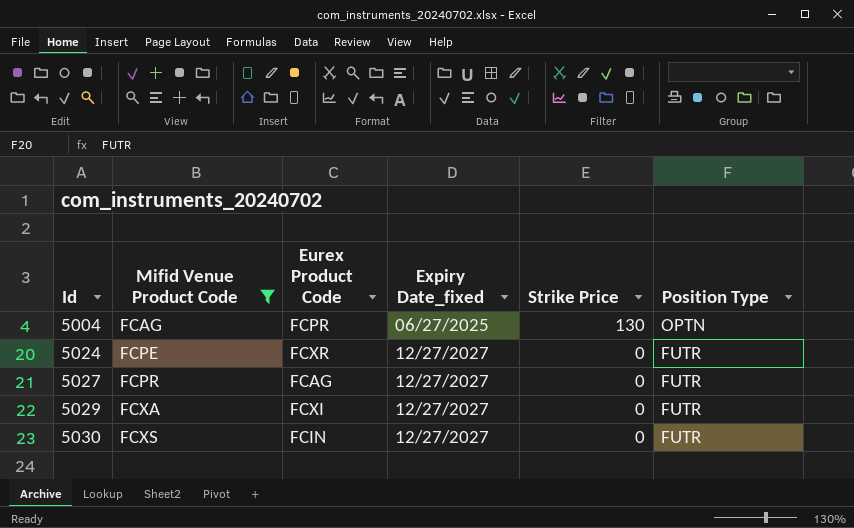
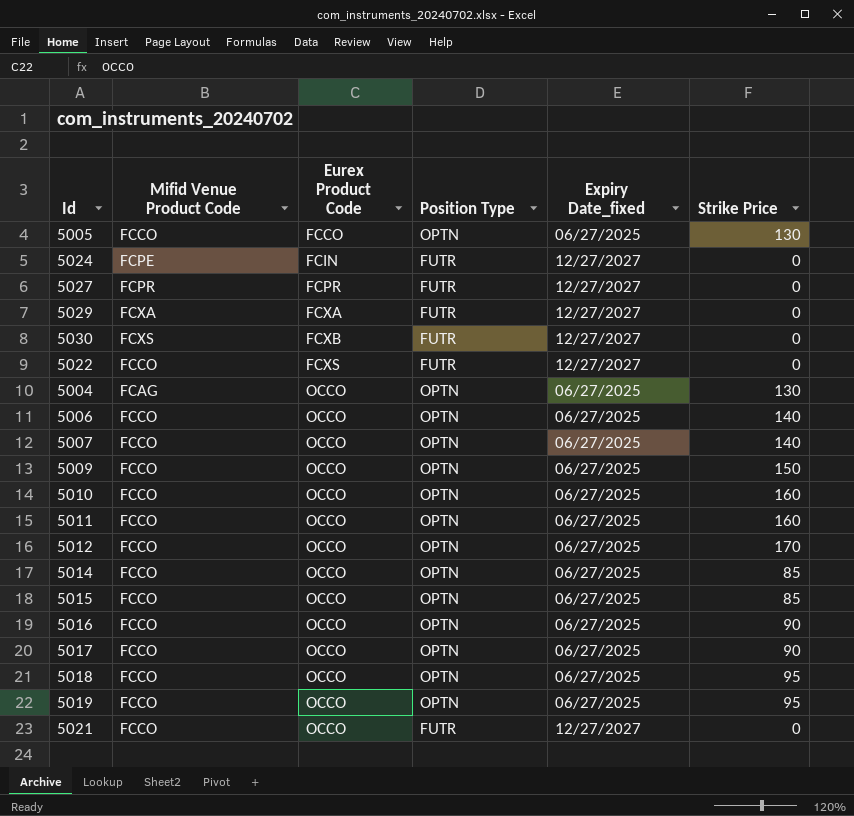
filter: Mifid Venue Product Code != FCCO -> none
row order: Id ascending -> Eurex Product Code ascending
column Position Type | position: 6 -> 4
5024 | Eurex Product Code: FCXR -> FCIN
5027 | Eurex Product Code: FCAG -> FCPR
5029 | Eurex Product Code: FCXI -> FCXA
5030 | Eurex Product Code: FCIN -> FCXB
5004 | Eurex Product Code: FCPR -> OCCO

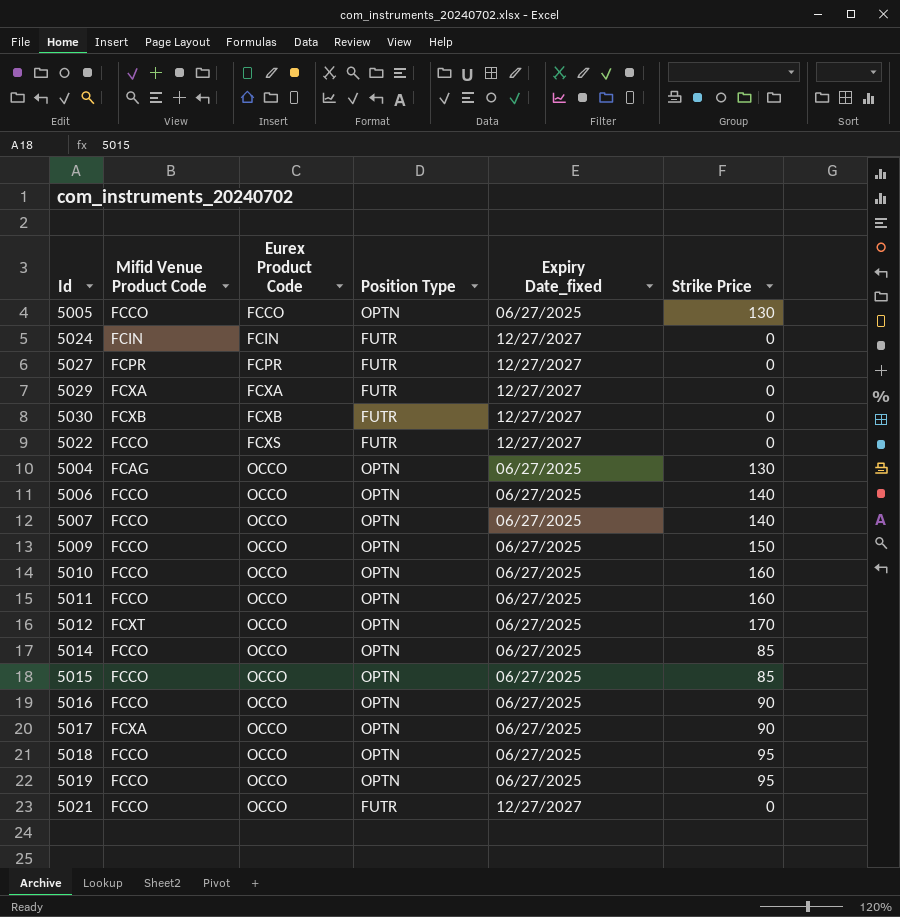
5024 | Mifid Venue Product Code: FCPE -> FCIN
5030 | Mifid Venue Product Code: FCXS -> FCXB
5012 | Mifid Venue Product Code: FCCO -> FCXT
5017 | Mifid Venue Product Code: FCCO -> FCXA

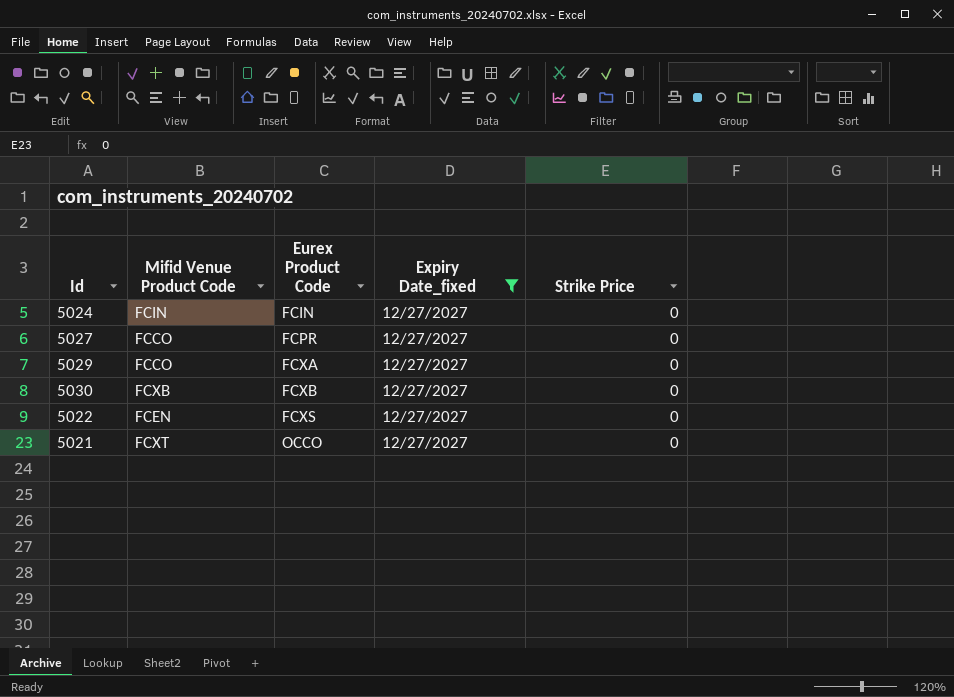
filter: none -> Expiry Date_fixed = 12/27/2027
column Position Type | position: 4 -> none
5027 | Mifid Venue Product Code: FCPR -> FCCO
5029 | Mifid Venue Product Code: FCXA -> FCCO
5022 | Mifid Venue Product Code: FCCO -> FCEN
5021 | Mifid Venue Product Code: FCCO -> FCXT

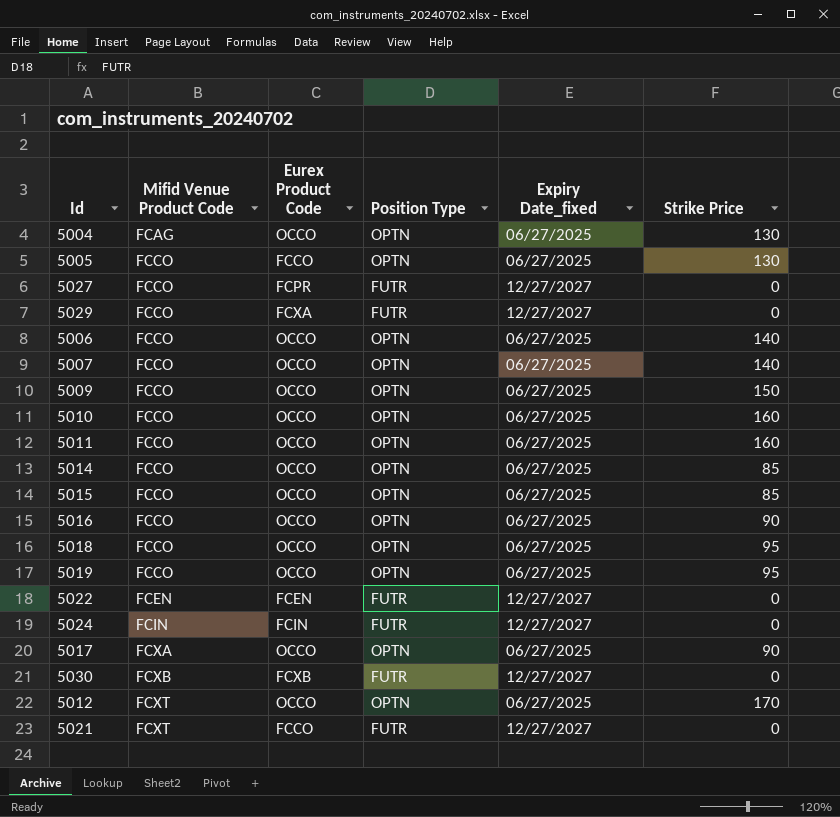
filter: Expiry Date_fixed = 12/27/2027 -> none
row order: Eurex Product Code ascending -> Mifid Venue Product Code ascending
column Position Type | position: none -> 4
5022 | Eurex Product Code: FCXS -> FCEN
5021 | Eurex Product Code: OCCO -> FCCO

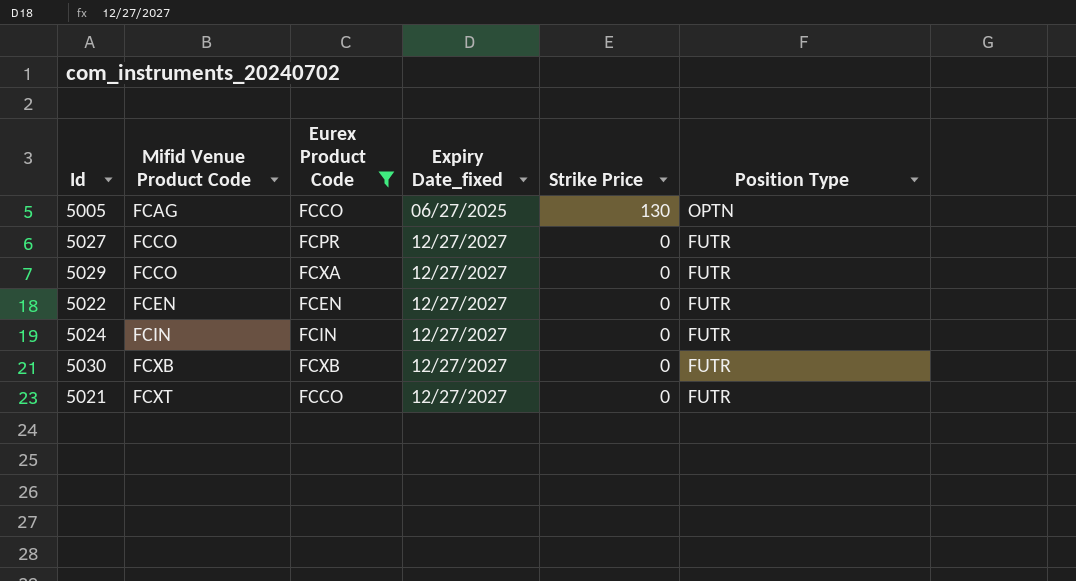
filter: none -> Eurex Product Code != OCCO
column Position Type | position: 4 -> 6
5005 | Mifid Venue Product Code: FCCO -> FCAG

